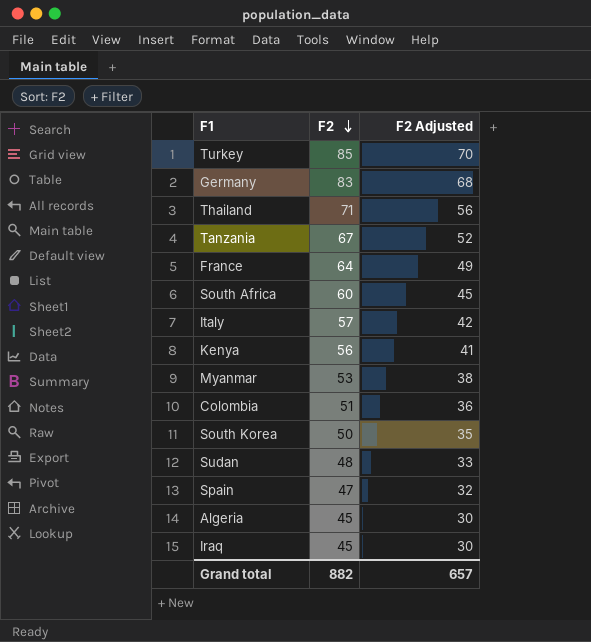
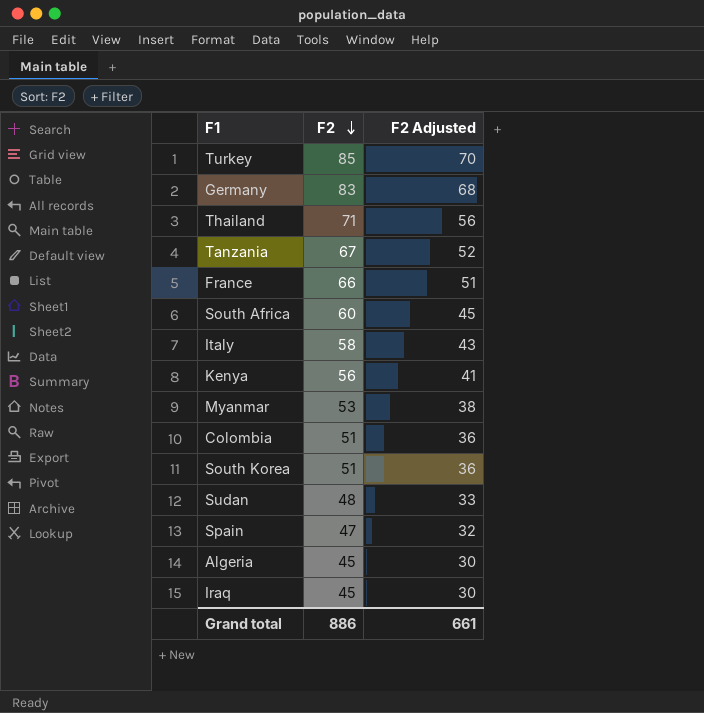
France | F2: 64 -> 66
France | F2 Adjusted: 49 -> 51
Italy | F2: 57 -> 58
Italy | F2 Adjusted: 42 -> 43
South Korea | F2: 50 -> 51
South Korea | F2 Adjusted: 35 -> 36
Grand total | F2: 882 -> 886
Grand total | F2 Adjusted: 657 -> 661

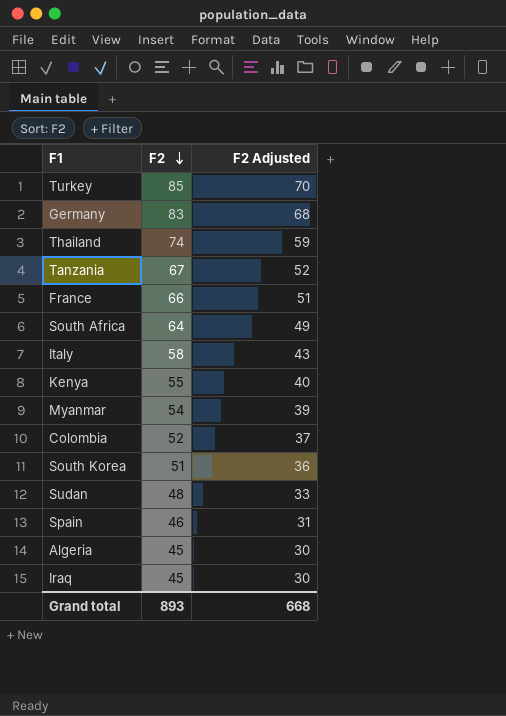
Thailand | F2: 71 -> 74
Thailand | F2 Adjusted: 56 -> 59
South Africa | F2: 60 -> 64
South Africa | F2 Adjusted: 45 -> 49
Kenya | F2: 56 -> 55
Kenya | F2 Adjusted: 41 -> 40
Myanmar | F2: 53 -> 54
Myanmar | F2 Adjusted: 38 -> 39
Colombia | F2: 51 -> 52
Colombia | F2 Adjusted: 36 -> 37
Spain | F2: 47 -> 46
Spain | F2 Adjusted: 32 -> 31
Grand total | F2: 886 -> 893
Grand total | F2 Adjusted: 661 -> 668

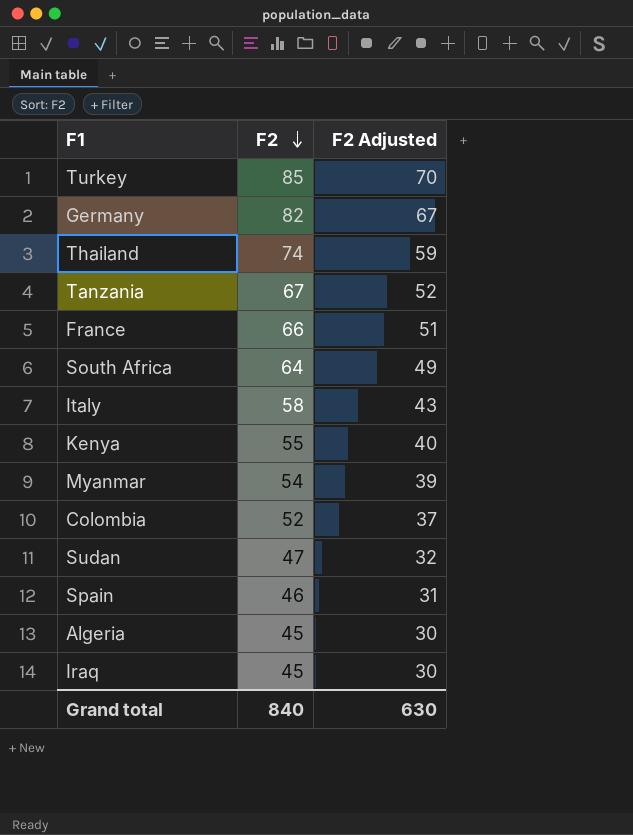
row South Korea: 51 | 36 -> none
Germany | F2: 83 -> 82
Germany | F2 Adjusted: 68 -> 67
Sudan | F2: 48 -> 47
Sudan | F2 Adjusted: 33 -> 32
Grand total | F2: 893 -> 840
Grand total | F2 Adjusted: 668 -> 630

